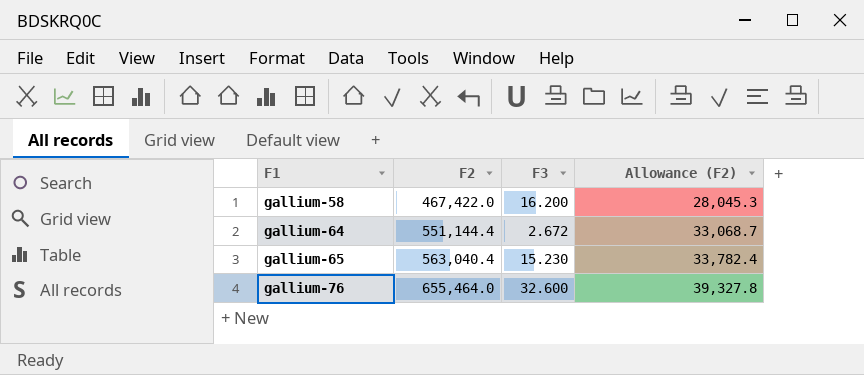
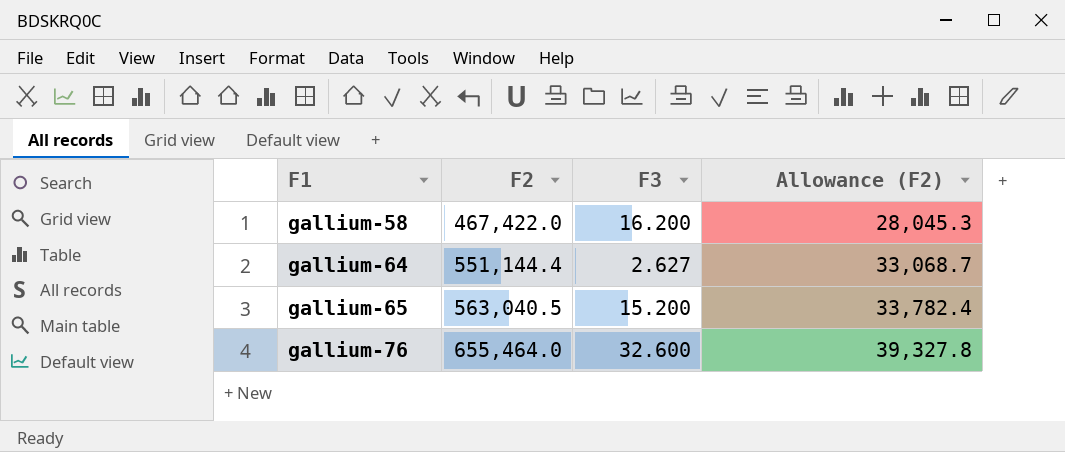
gallium-64 | F3: 2.672 -> 2.627
gallium-65 | F2: 563,040.4 -> 563,040.5
gallium-65 | F3: 15.230 -> 15.200

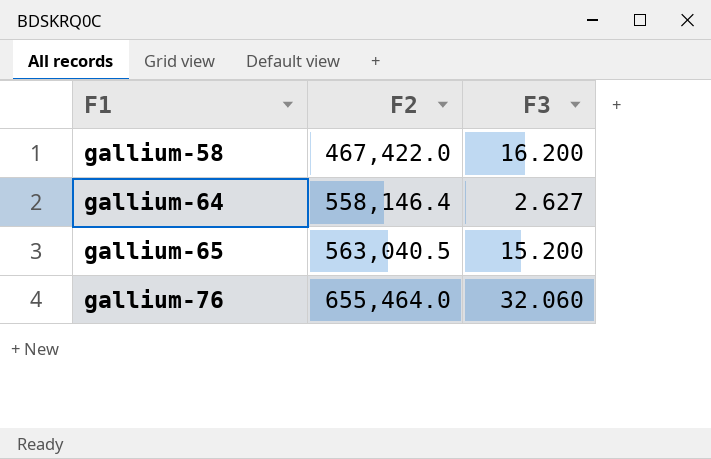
column Allowance (F2) | formula: [F2] * 0.06 -> none
gallium-64 | F2: 551,144.4 -> 558,146.4
gallium-76 | F3: 32.600 -> 32.060

